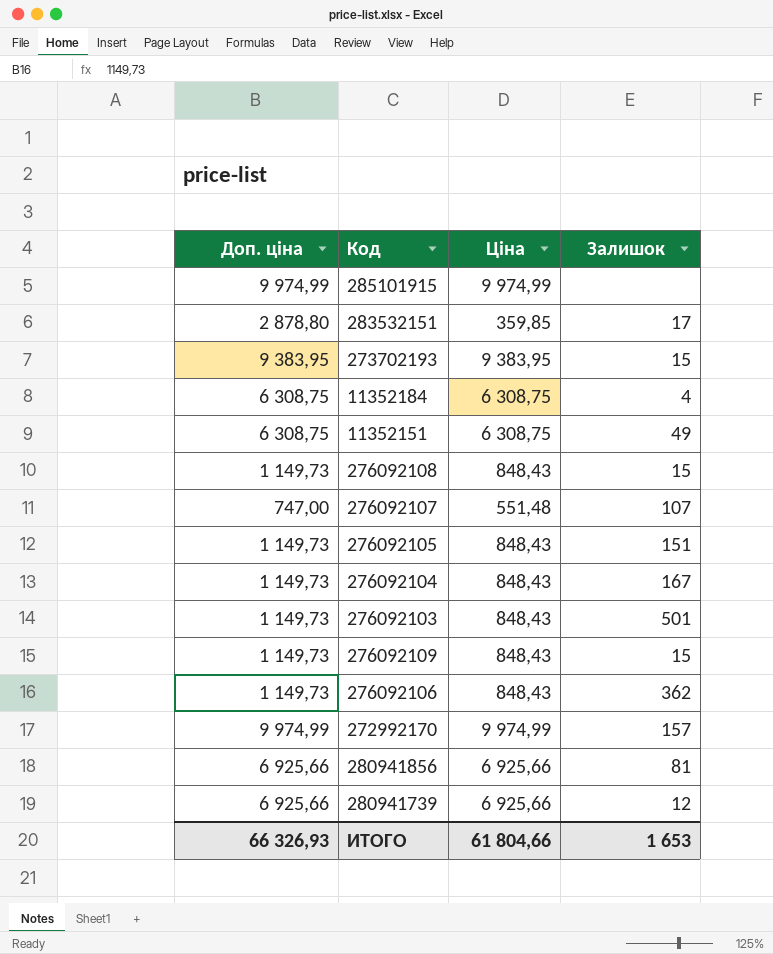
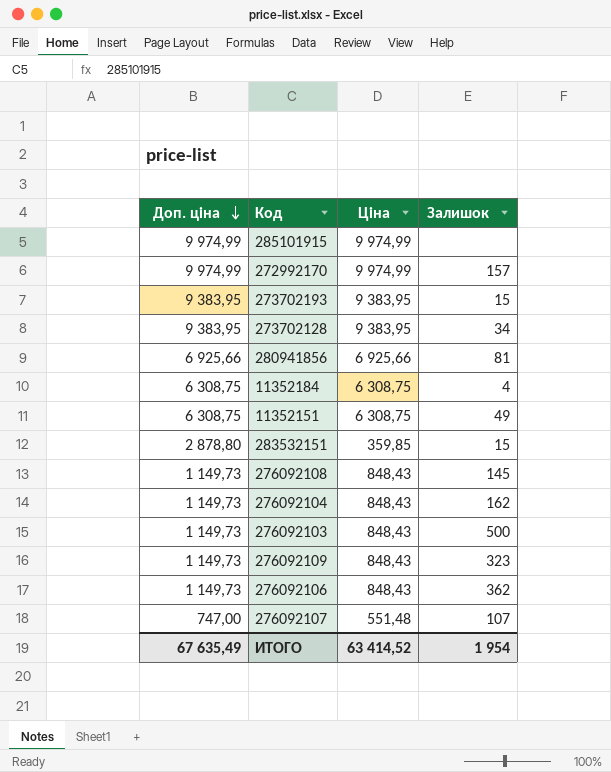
row order: none -> Доп. ціна descending
row 276092105: 1 149,73 | 848,43 | 151 -> none
row 280941739: 6 925,66 | 6 925,66 | 12 -> none
row 273702128: none -> 9 383,95 | 9 383,95 | 34
283532151 | Залишок: 17 -> 15
276092108 | Залишок: 15 -> 145
276092104 | Залишок: 167 -> 162
276092103 | Залишок: 501 -> 500
276092109 | Залишок: 15 -> 323
ИТОГО | Доп. ціна: 66 326,93 -> 67 635,49
ИТОГО | Ціна: 61 804,66 -> 63 414,52
ИТОГО | Залишок: 1 653 -> 1 954

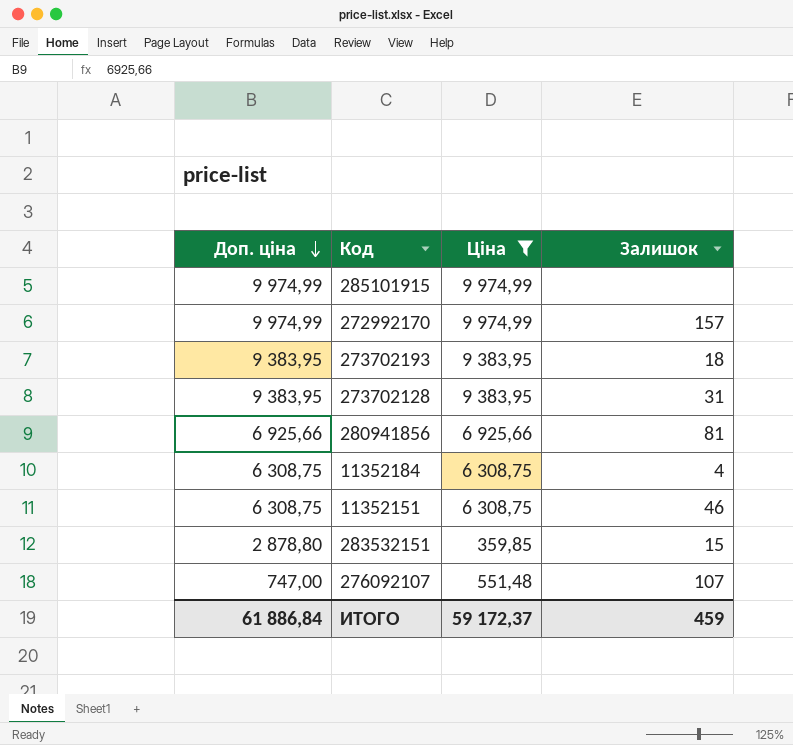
filter: none -> Ціна != 848,43
273702193 | Залишок: 15 -> 18
273702128 | Залишок: 34 -> 31
11352151 | Залишок: 49 -> 46
ИТОГО | Доп. ціна: 67 635,49 -> 61 886,84
ИТОГО | Ціна: 63 414,52 -> 59 172,37
ИТОГО | Залишок: 1 954 -> 459

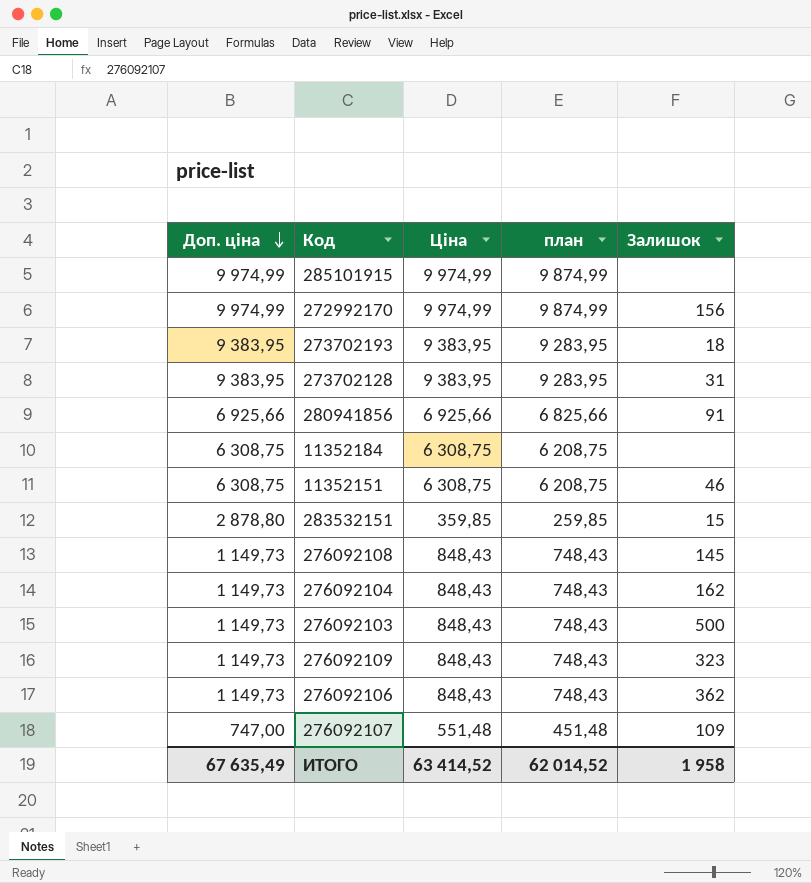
filter: Ціна != 848,43 -> none
column план | formula: none -> [Ціна] - 100
272992170 | Залишок: 157 -> 156
280941856 | Залишок: 81 -> 91
11352184 | Залишок: 4 -> none
276092107 | Залишок: 107 -> 109
ИТОГО | Доп. ціна: 61 886,84 -> 67 635,49
ИТОГО | Ціна: 59 172,37 -> 63 414,52
ИТОГО | Залишок: 459 -> 1 958

